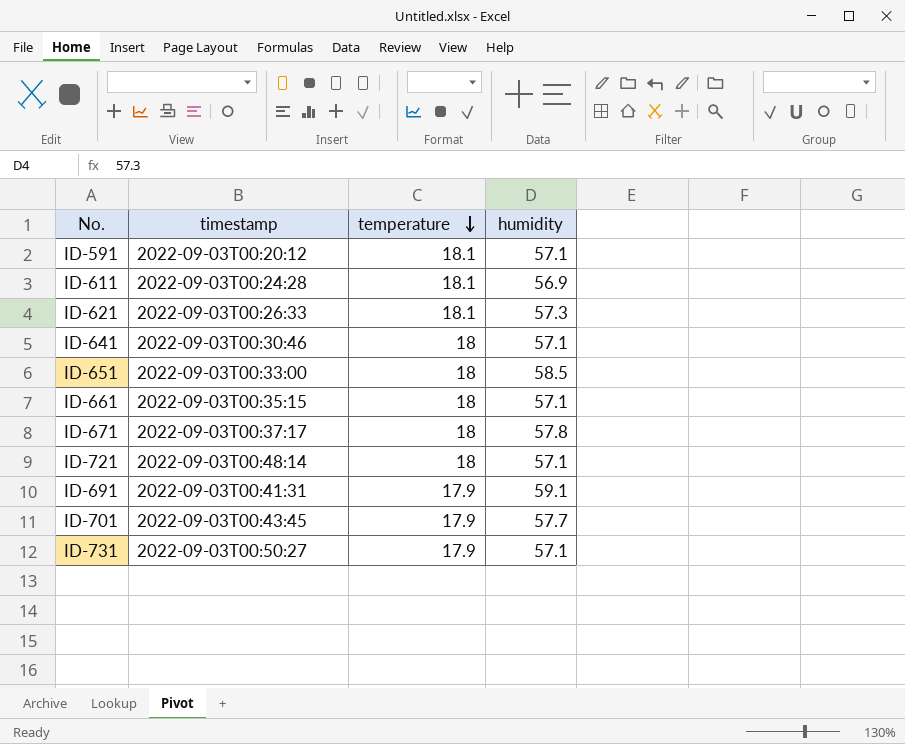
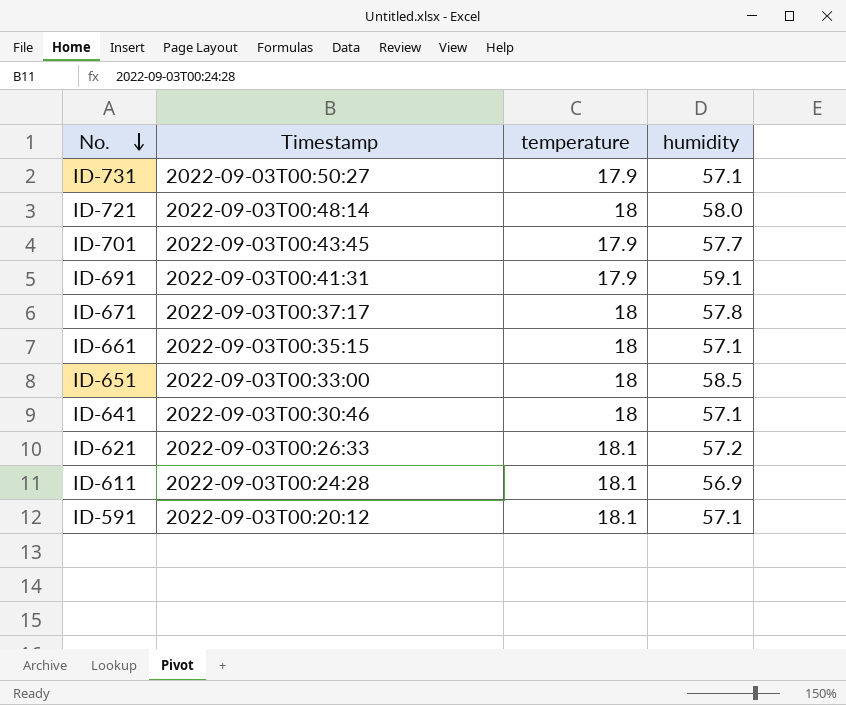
row order: temperature descending -> No. descending
column name: timestamp -> Timestamp
ID-721 | humidity: 57.1 -> 58.0
ID-621 | humidity: 57.3 -> 57.2

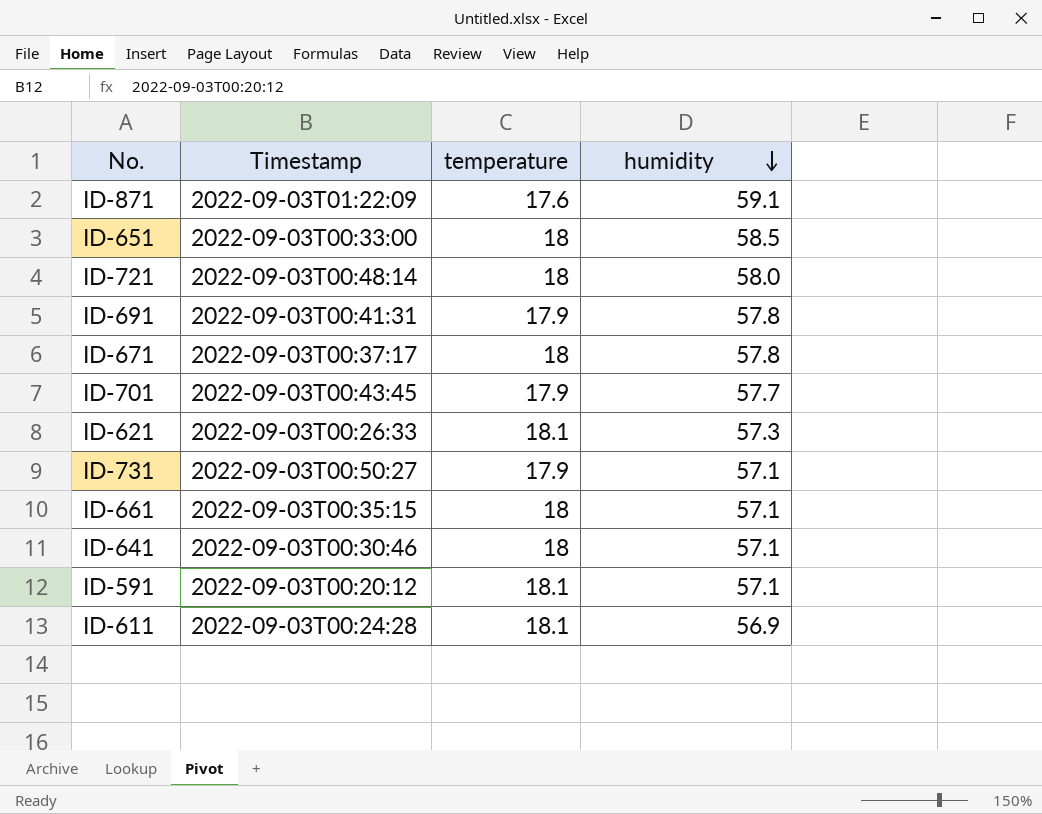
row order: No. descending -> humidity descending
row ID-871: none -> 2022-09-03T01:22:09 | 17.6 | 59.1
ID-691 | humidity: 59.1 -> 57.8
ID-621 | humidity: 57.2 -> 57.3

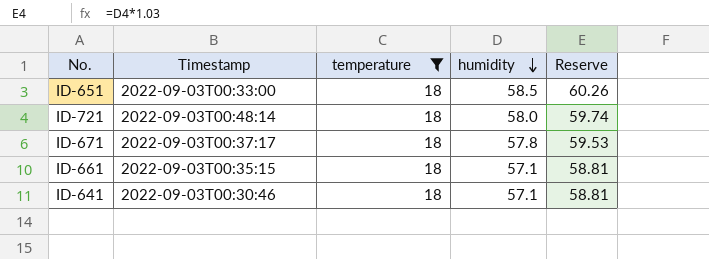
filter: none -> temperature = 18
column Reserve | formula: none -> [humidity] * 1.03

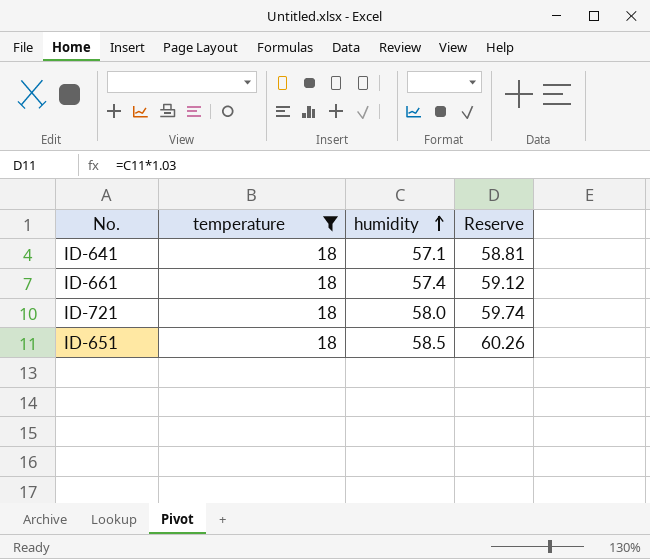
row order: humidity descending -> humidity ascending
column Timestamp | position: 2 -> none
row ID-671: 2022-09-03T00:37:17 | 18 | 57.8 | 59.53 -> none
ID-661 | humidity: 57.1 -> 57.4
ID-661 | Reserve: 58.81 -> 59.12

